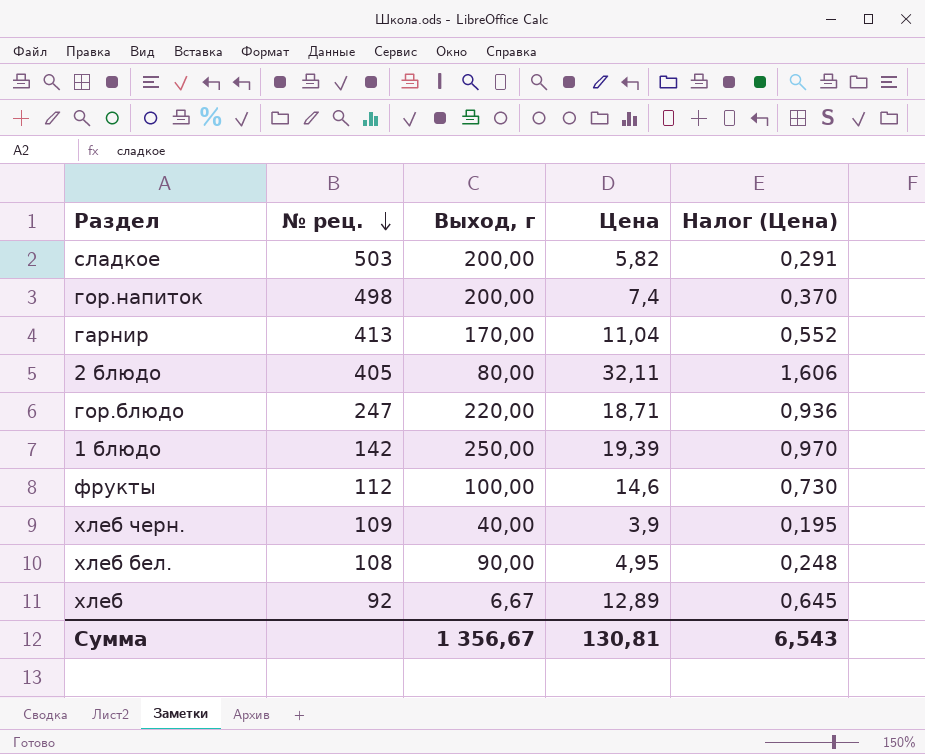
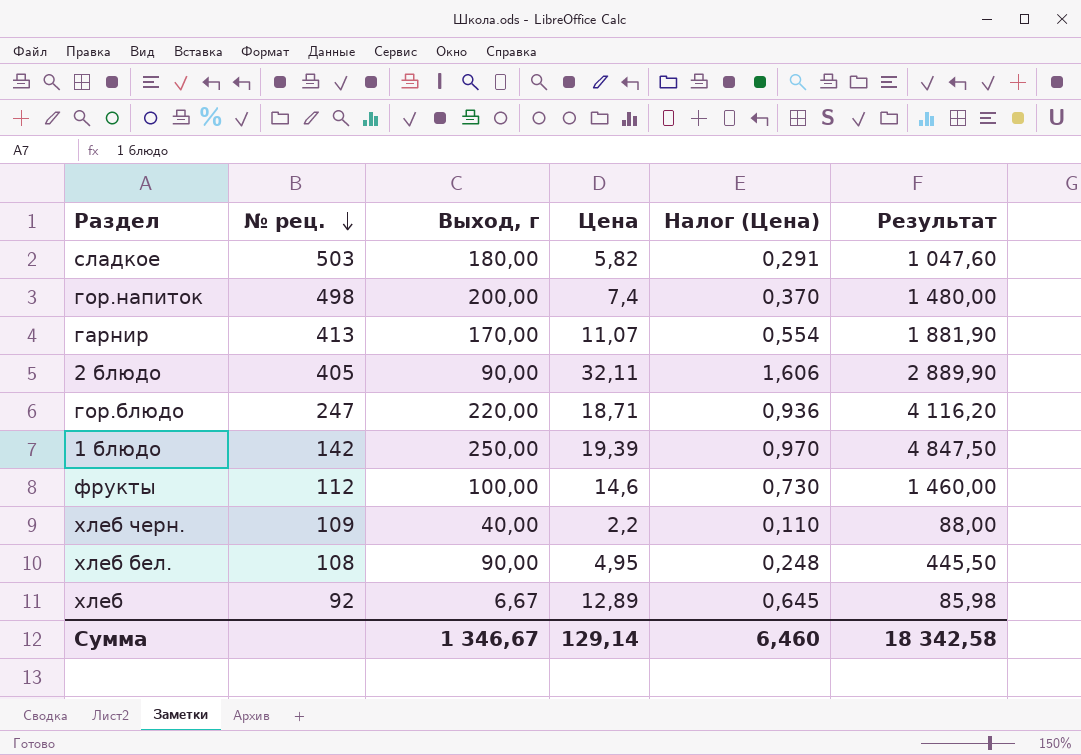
column Результат | formula: none -> [Выход, г] * [Цена]
сладкое | Выход, г: 200,00 -> 180,00
гарнир | Цена: 11,04 -> 11,07
гарнир | Налог (Цена): 0,552 -> 0,554
2 блюдо | Выход, г: 80,00 -> 90,00
хлеб черн. | Цена: 3,9 -> 2,2
хлеб черн. | Налог (Цена): 0,195 -> 0,110
Сумма | Выход, г: 1 356,67 -> 1 346,67
Сумма | Цена: 130,81 -> 129,14
Сумма | Налог (Цена): 6,543 -> 6,460

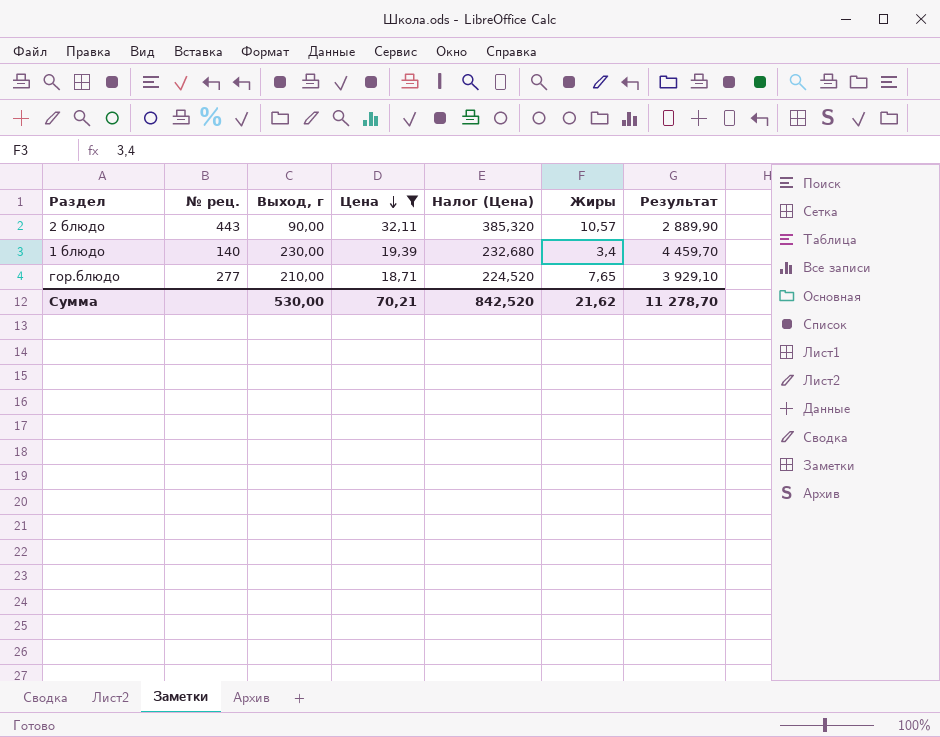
filter: none -> Цена >= 18,71
row order: № рец. descending -> Цена descending
column Налог (Цена) | formula: [Цена] * 0,05 -> [Цена] * 12
column Жиры | position: none -> 6
2 блюдо | № рец.: 405 -> 443
1 блюдо | № рец.: 142 -> 140
1 блюдо | Выход, г: 250,00 -> 230,00
1 блюдо | Результат: 4 847,50 -> 4 459,70
гор.блюдо | № рец.: 247 -> 277
гор.блюдо | Выход, г: 220,00 -> 210,00
гор.блюдо | Результат: 4 116,20 -> 3 929,10
Сумма | Выход, г: 1 346,67 -> 530,00
Сумма | Цена: 129,14 -> 70,21
Сумма | Налог (Цена): 6,460 -> 842,520
Сумма | Результат: 18 342,58 -> 11 278,70

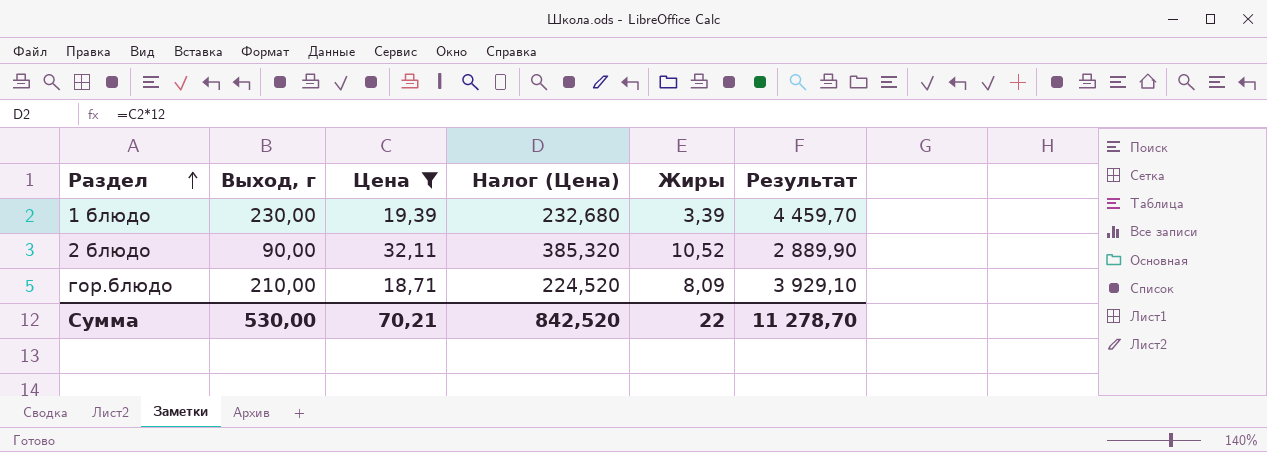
row order: Цена descending -> Раздел ascending
column № рец. | position: 2 -> none
1 блюдо | Жиры: 3,4 -> 3,39
2 блюдо | Жиры: 10,57 -> 10,52
гор.блюдо | Жиры: 7,65 -> 8,09
Сумма | Жиры: 21,62 -> 22

